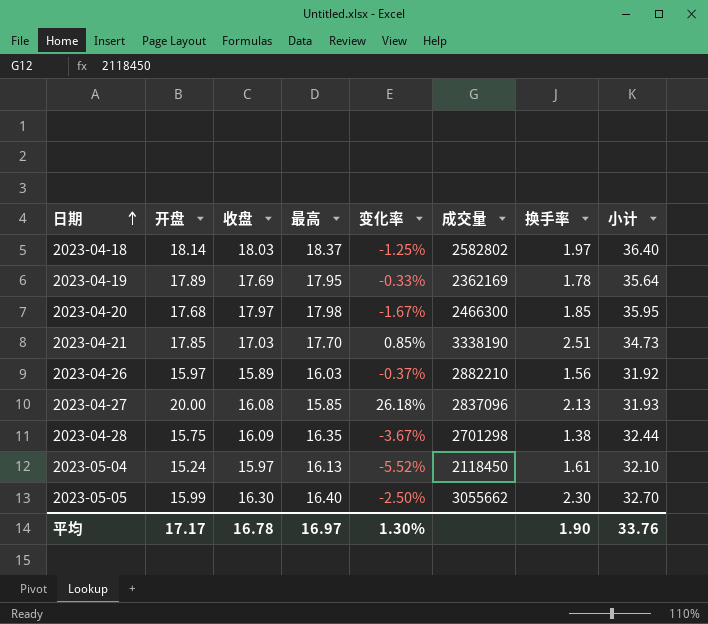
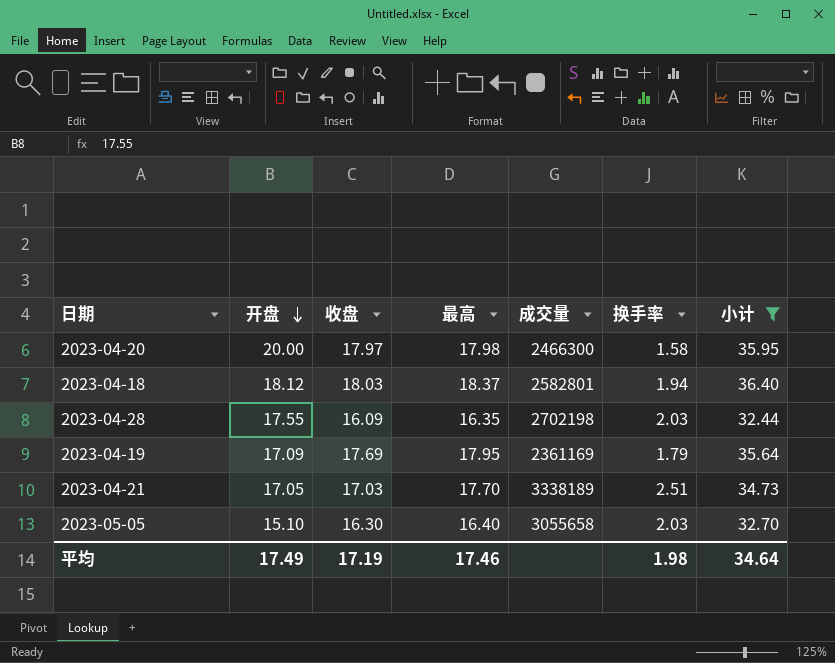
filter: none -> 小计 >= 32.44
row order: 日期 ascending -> 开盘 descending
column 变化率 | formula: ([开盘] - [最高]) / [最高] -> none
2023-04-20 | 开盘: 17.68 -> 20.00
2023-04-20 | 换手率: 1.85 -> 1.58
2023-04-18 | 开盘: 18.14 -> 18.12
2023-04-18 | 成交量: 2582802 -> 2582801
2023-04-18 | 换手率: 1.97 -> 1.94
2023-04-28 | 开盘: 15.75 -> 17.55
2023-04-28 | 成交量: 2701298 -> 2702198
2023-04-28 | 换手率: 1.38 -> 2.03
2023-04-19 | 开盘: 17.89 -> 17.09
2023-04-19 | 成交量: 2362169 -> 2361169
2023-04-19 | 换手率: 1.78 -> 1.79
2023-04-21 | 开盘: 17.85 -> 17.05
2023-04-21 | 成交量: 3338190 -> 3338189
2023-05-05 | 开盘: 15.99 -> 15.10
2023-05-05 | 成交量: 3055662 -> 3055658
2023-05-05 | 换手率: 2.30 -> 2.03
平均 | 开盘: 17.17 -> 17.49
平均 | 收盘: 16.78 -> 17.19
平均 | 最高: 16.97 -> 17.46
平均 | 换手率: 1.90 -> 1.98
平均 | 小计: 33.76 -> 34.64

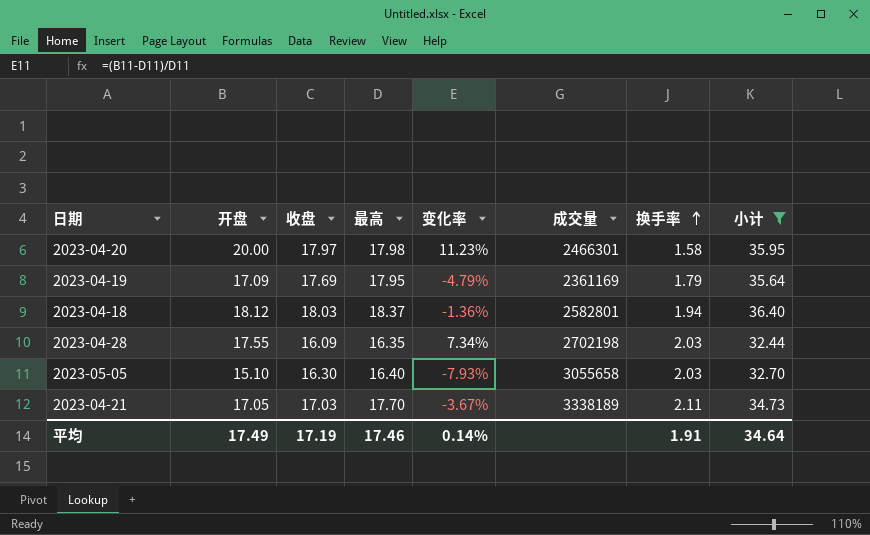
row order: 开盘 descending -> 换手率 ascending
column 变化率 | formula: none -> ([开盘] - [最高]) / [最高]
2023-04-20 | 成交量: 2466300 -> 2466301
2023-04-21 | 换手率: 2.51 -> 2.11
平均 | 换手率: 1.98 -> 1.91

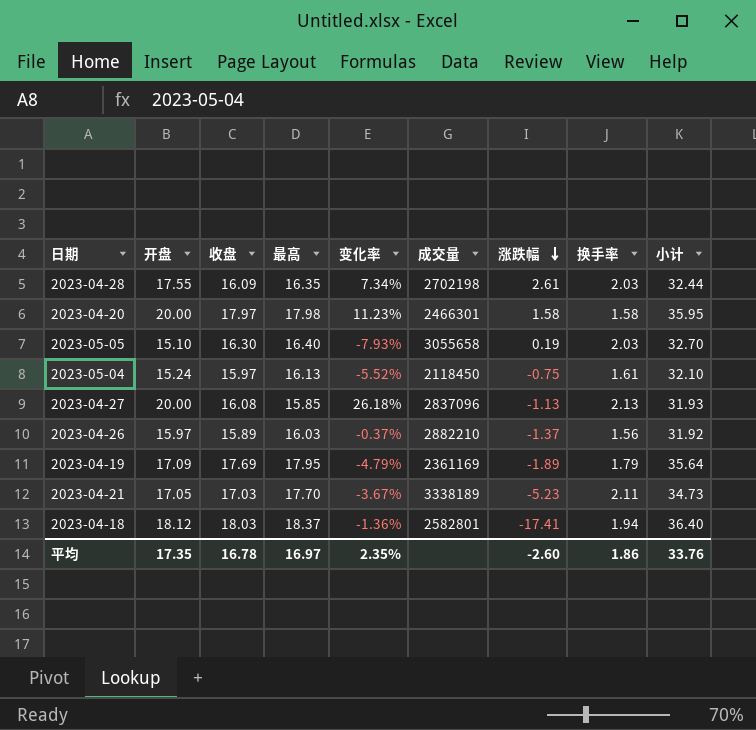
filter: 小计 >= 32.44 -> none
row order: 换手率 ascending -> 涨跌幅 descending
column 涨跌幅 | position: none -> 7
平均 | 开盘: 17.49 -> 17.35
平均 | 收盘: 17.19 -> 16.78
平均 | 最高: 17.46 -> 16.97
平均 | 变化率: 0.14% -> 2.35%
平均 | 换手率: 1.91 -> 1.86
平均 | 小计: 34.64 -> 33.76

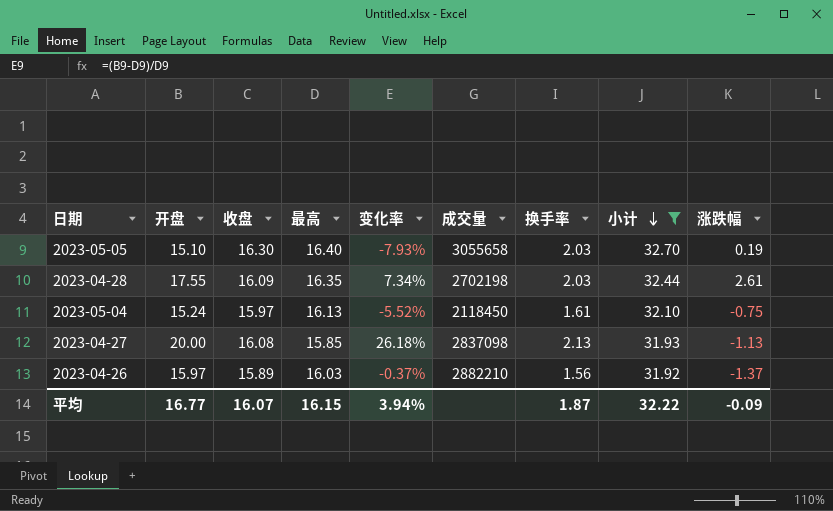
filter: none -> 小计 <= 32.70
row order: 涨跌幅 descending -> 小计 descending
column 涨跌幅 | position: 7 -> 9
2023-04-27 | 成交量: 2837096 -> 2837098
平均 | 开盘: 17.35 -> 16.77
平均 | 收盘: 16.78 -> 16.07
平均 | 最高: 16.97 -> 16.15
平均 | 变化率: 2.35% -> 3.94%
平均 | 换手率: 1.86 -> 1.87
平均 | 小计: 33.76 -> 32.22
平均 | 涨跌幅: -2.60 -> -0.09

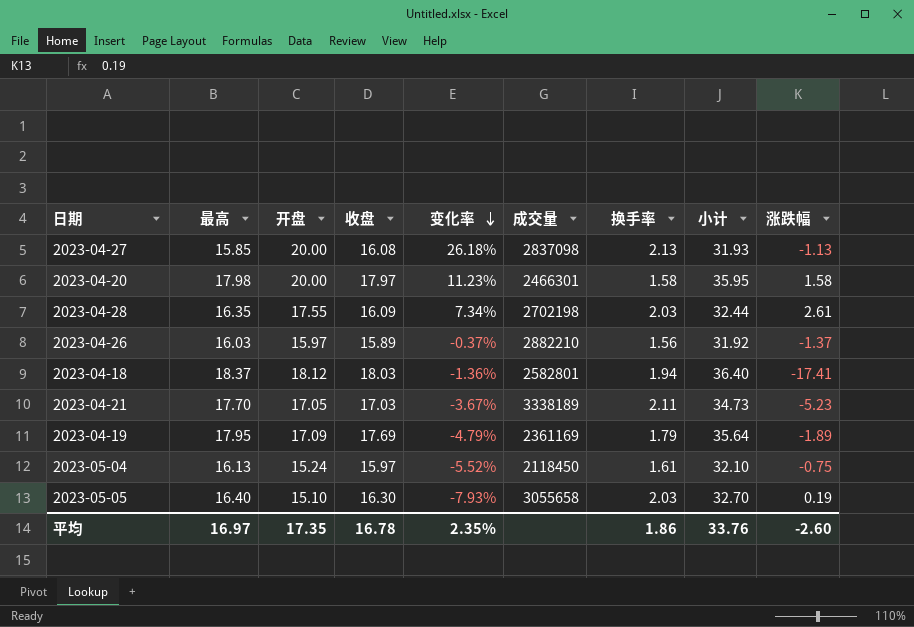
filter: 小计 <= 32.70 -> none
row order: 小计 descending -> 变化率 descending
column 最高 | position: 4 -> 2
平均 | 最高: 16.15 -> 16.97
平均 | 开盘: 16.77 -> 17.35
平均 | 收盘: 16.07 -> 16.78
平均 | 变化率: 3.94% -> 2.35%
平均 | 换手率: 1.87 -> 1.86
平均 | 小计: 32.22 -> 33.76
平均 | 涨跌幅: -0.09 -> -2.60

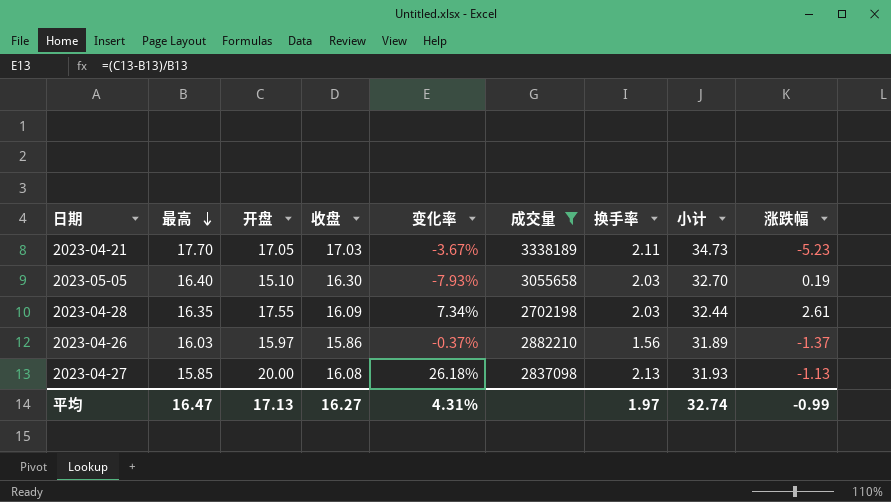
filter: none -> 成交量 >= 2702198
row order: 变化率 descending -> 最高 descending
2023-04-26 | 收盘: 15.89 -> 15.86
2023-04-26 | 小计: 31.92 -> 31.89
平均 | 最高: 16.97 -> 16.47
平均 | 开盘: 17.35 -> 17.13
平均 | 收盘: 16.78 -> 16.27
平均 | 变化率: 2.35% -> 4.31%
平均 | 换手率: 1.86 -> 1.97
平均 | 小计: 33.76 -> 32.74
平均 | 涨跌幅: -2.60 -> -0.99

